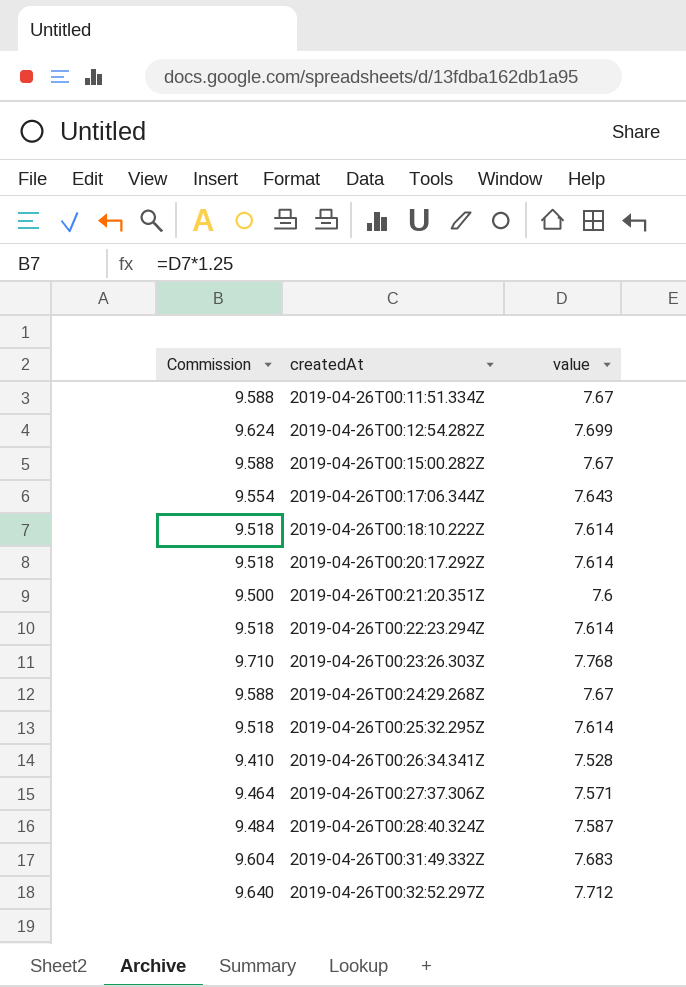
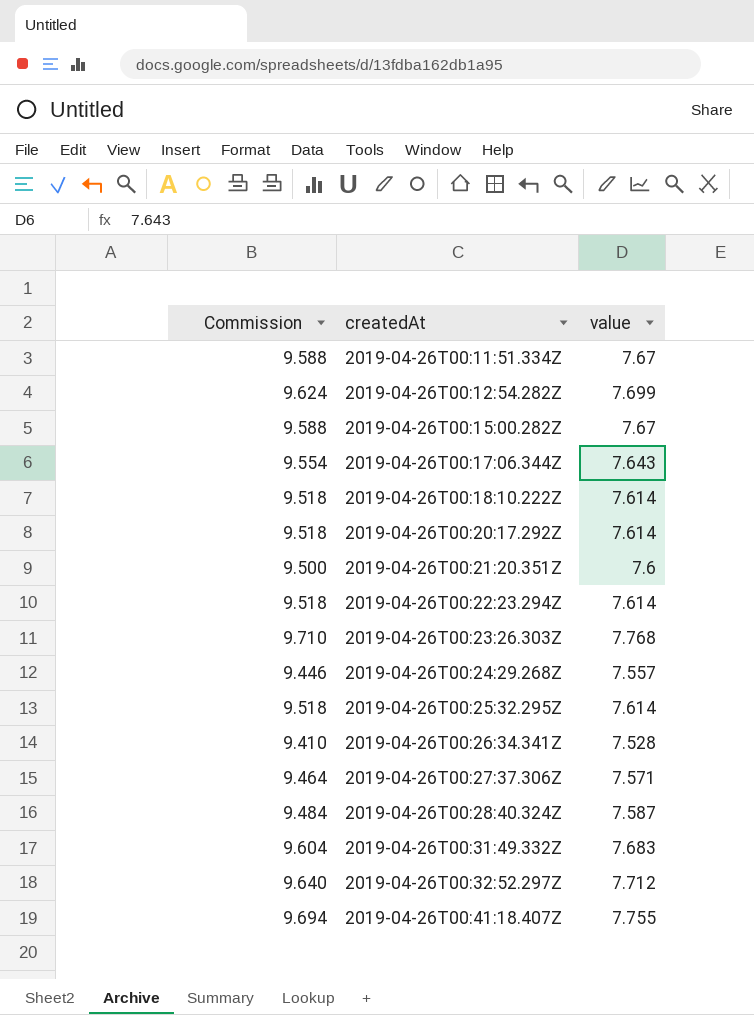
2019-04-26T00:24:29.268Z | Commission: 9.588 -> 9.446
2019-04-26T00:24:29.268Z | value: 7.67 -> 7.557
row 2019-04-26T00:41:18.407Z: none -> 9.694 | 7.755

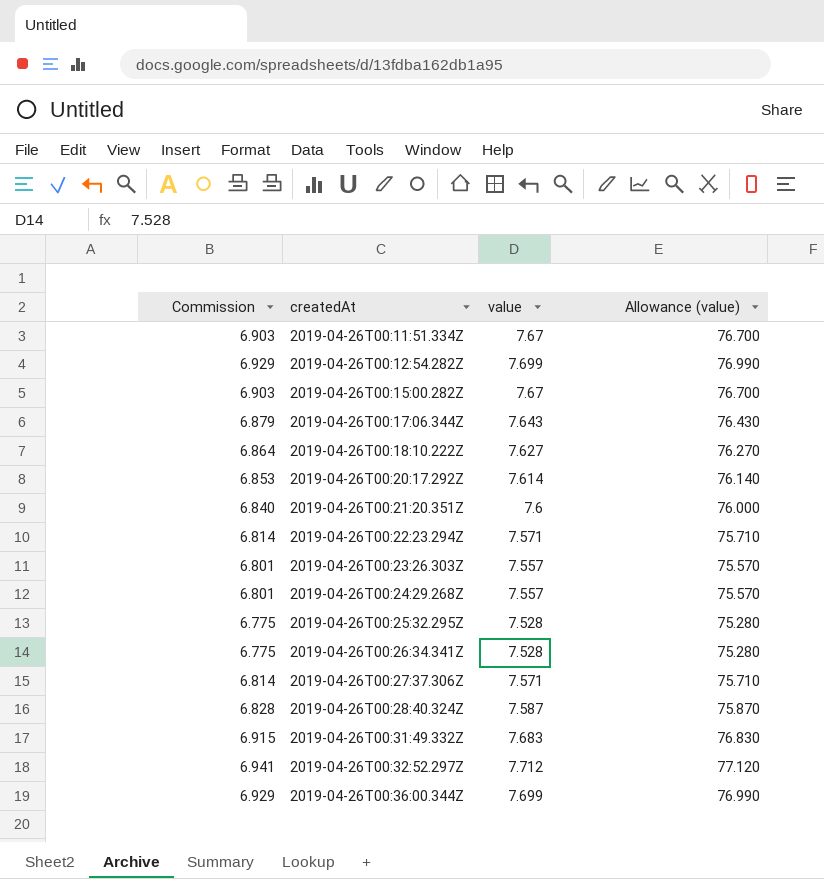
column Commission | formula: [value] * 1.25 -> [value] * 0.9
column Allowance (value) | formula: none -> [value] * 10
row 2019-04-26T00:41:18.407Z: 9.694 | 7.755 -> none
2019-04-26T00:18:10.222Z | value: 7.614 -> 7.627
2019-04-26T00:22:23.294Z | value: 7.614 -> 7.571
2019-04-26T00:23:26.303Z | value: 7.768 -> 7.557
2019-04-26T00:25:32.295Z | value: 7.614 -> 7.528
row 2019-04-26T00:36:00.344Z: none -> 6.929 | 7.699 | 76.990

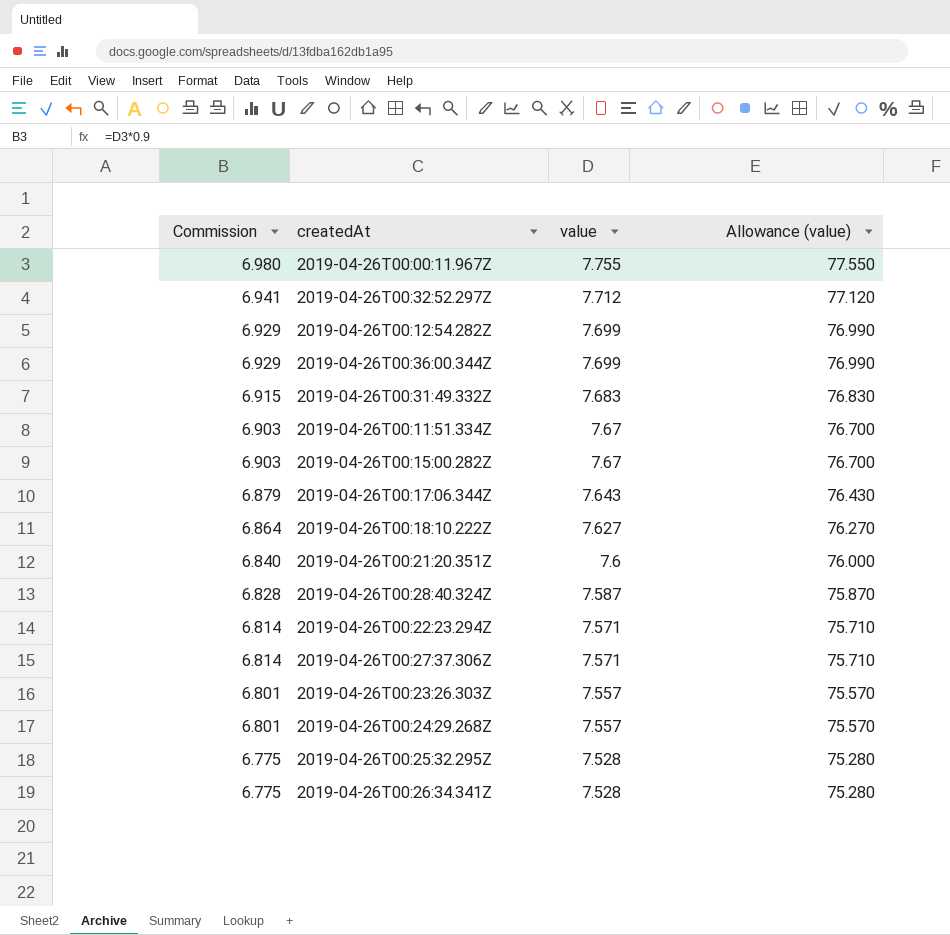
row order: createdAt ascending -> Commission descending
row 2019-04-26T00:20:17.292Z: 6.853 | 7.614 | 76.140 -> none
row 2019-04-26T00:00:11.967Z: none -> 6.980 | 7.755 | 77.550

